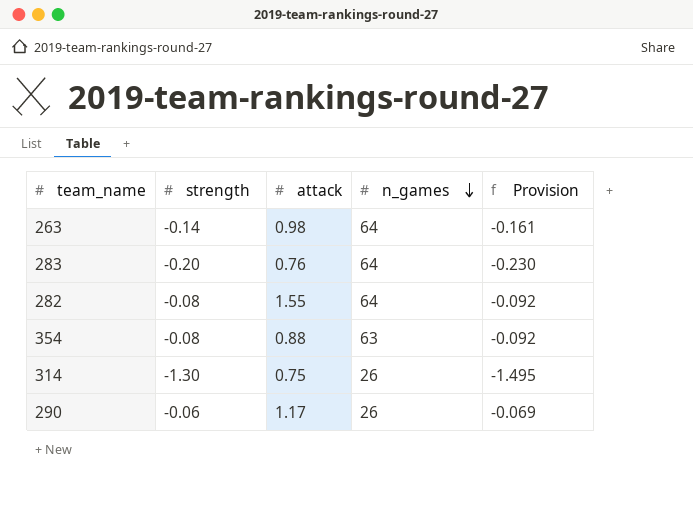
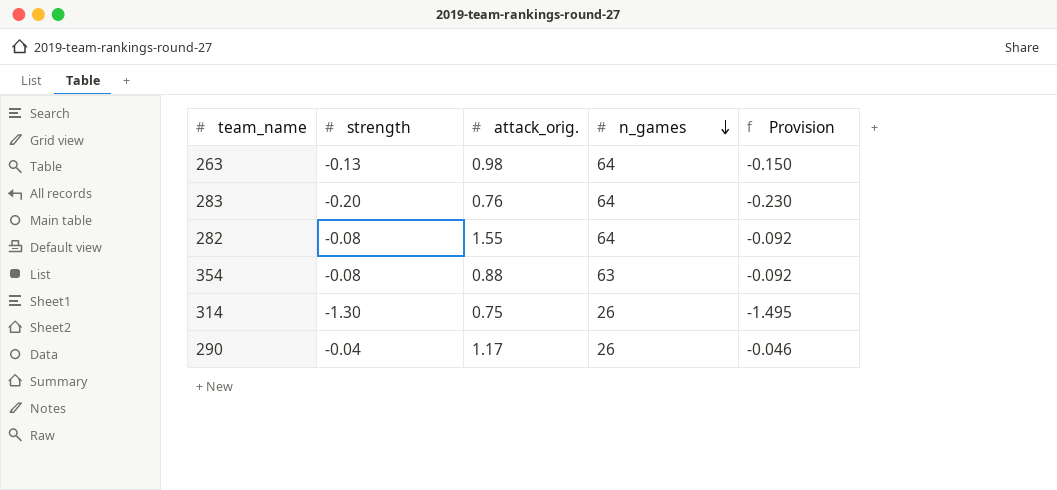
column name: attack -> attack_orig.
263 | strength: -0.14 -> -0.13
263 | Provision: -0.161 -> -0.150
290 | strength: -0.06 -> -0.04
290 | Provision: -0.069 -> -0.046

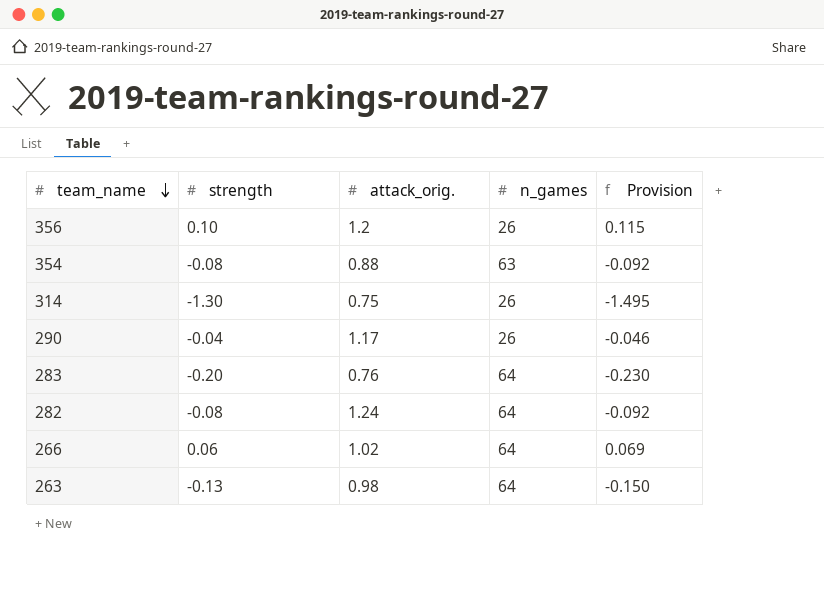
row order: n_games descending -> team_name descending
row 356: none -> 0.10 | 1.2 | 26 | 0.115
282 | attack_orig.: 1.55 -> 1.24
row 266: none -> 0.06 | 1.02 | 64 | 0.069

